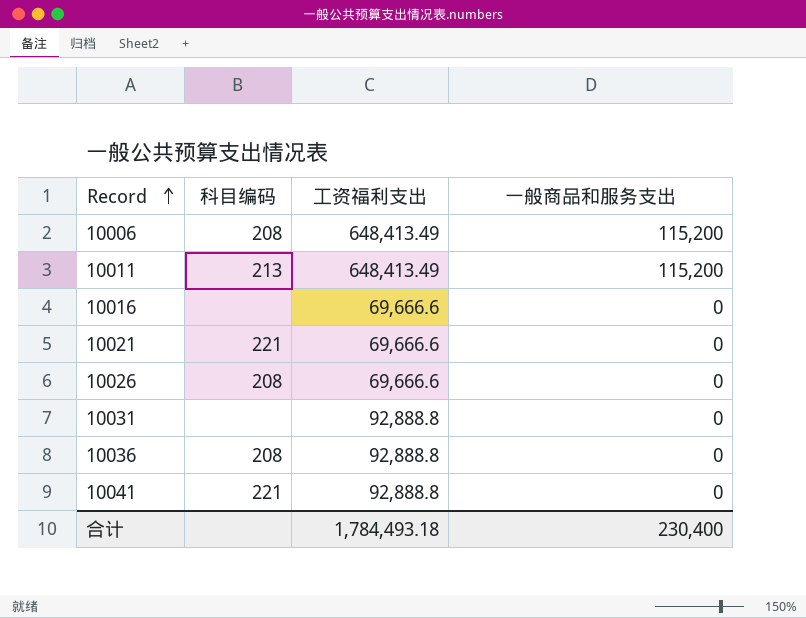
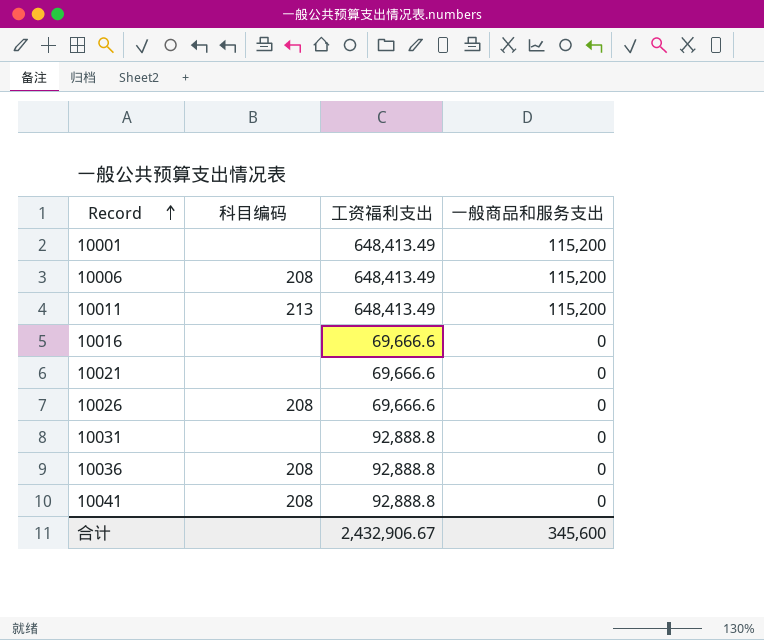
row 10001: none -> none | 648,413.49 | 115,200
10021 | 科目编码: 221 -> none
10041 | 科目编码: 221 -> 208
合计 | 工资福利支出: 1,784,493.18 -> 2,432,906.67
合计 | 一般商品和服务支出: 230,400 -> 345,600

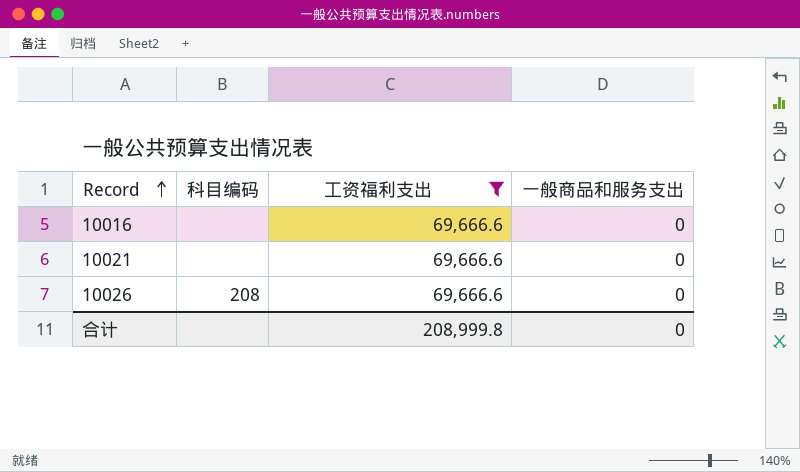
filter: none -> 工资福利支出 = 69,666.6
合计 | 工资福利支出: 2,432,906.67 -> 208,999.8
合计 | 一般商品和服务支出: 345,600 -> 0

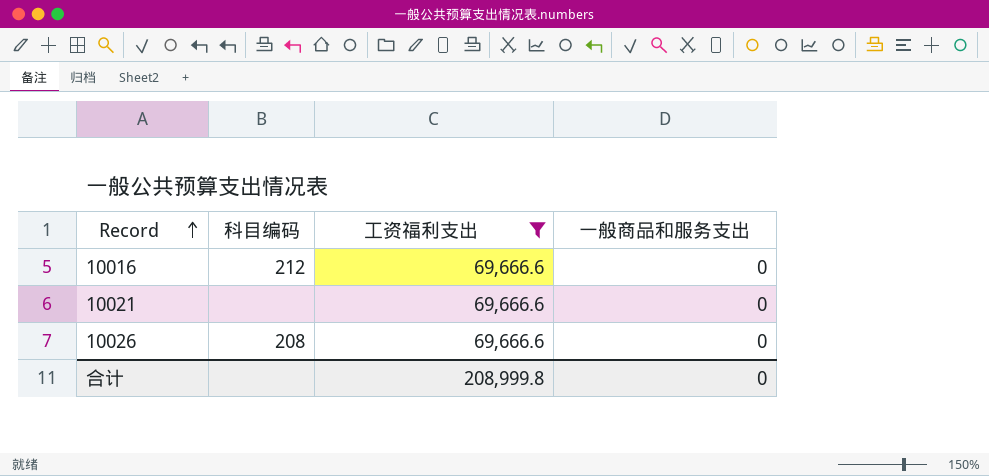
10016 | 科目编码: none -> 212

